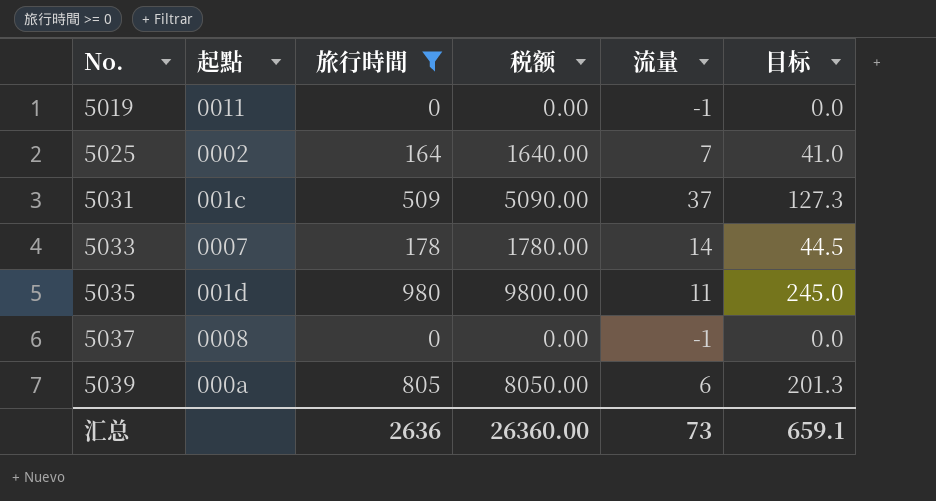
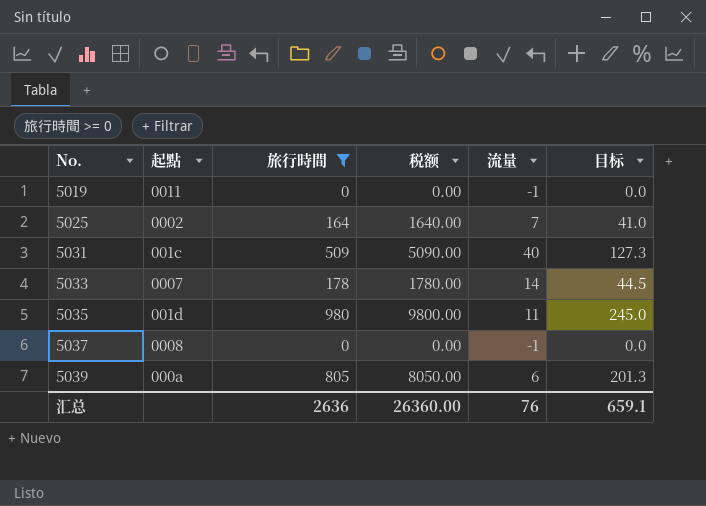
5031 | 流量: 37 -> 40
汇总 | 流量: 73 -> 76

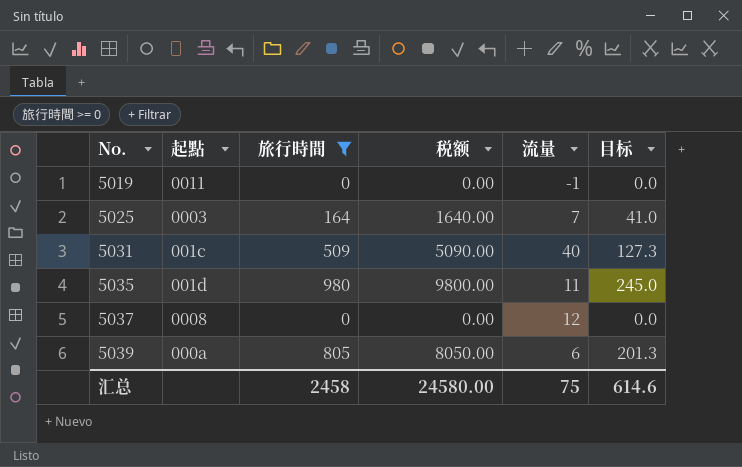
row 5033: 0007 | 178 | 1780.00 | 14 | 44.5 -> none
5025 | 起點: 0002 -> 0003
5037 | 流量: -1 -> 12
汇总 | 旅行時間: 2636 -> 2458
汇总 | 税额: 26360.00 -> 24580.00
汇总 | 流量: 76 -> 75
汇总 | 目标: 659.1 -> 614.6

